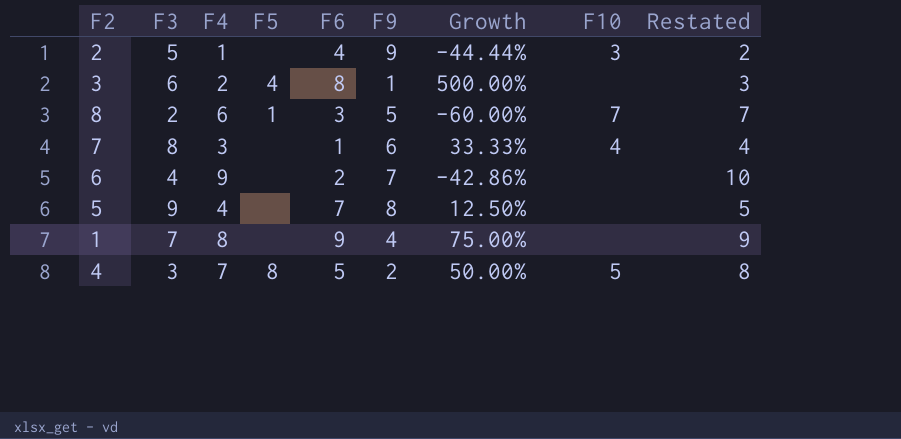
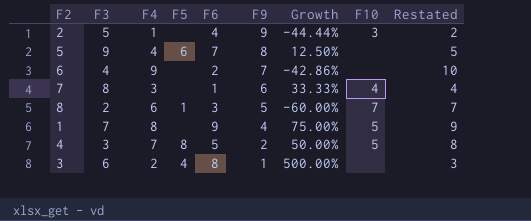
row order: none -> F9 descending
5 | F5: none -> 6
1 | F10: none -> 5

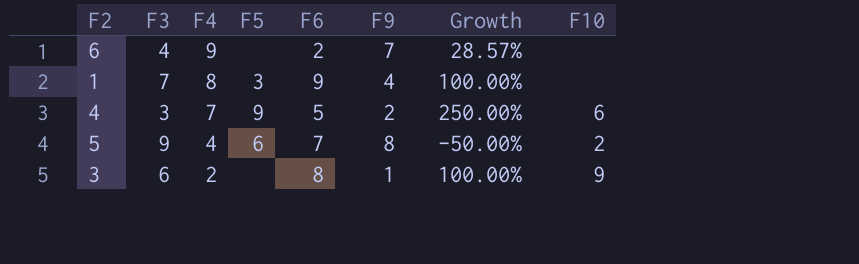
row order: F9 descending -> F4 descending
column Restated | formula: [F4] + 1 -> none
column Growth | formula: ([F3] - [F9]) / [F9] -> ([F4] - [F9]) / [F9]
row 2: 5 | 1 | none | 4 | 9 | -44.44% | 3 | 2 -> none
row 7: 8 | 3 | none | 1 | 6 | 33.33% | 4 | 4 -> none
row 8: 2 | 6 | 1 | 3 | 5 | -60.00% | 7 | 7 -> none
1 | F5: none -> 3
1 | F10: 5 -> none
4 | F5: 8 -> 9
4 | F10: 5 -> 6
5 | F10: none -> 2
3 | F5: 4 -> none
3 | F10: none -> 9

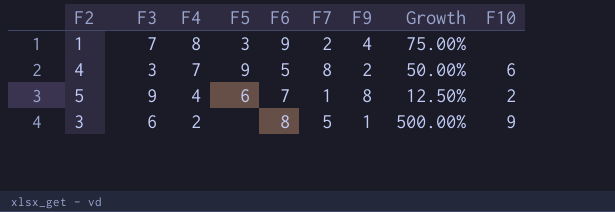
column F7 | position: none -> 6
column Growth | formula: ([F4] - [F9]) / [F9] -> ([F3] - [F9]) / [F9]
row 6: 4 | 9 | none | 2 | 7 | 28.57% | none -> none

